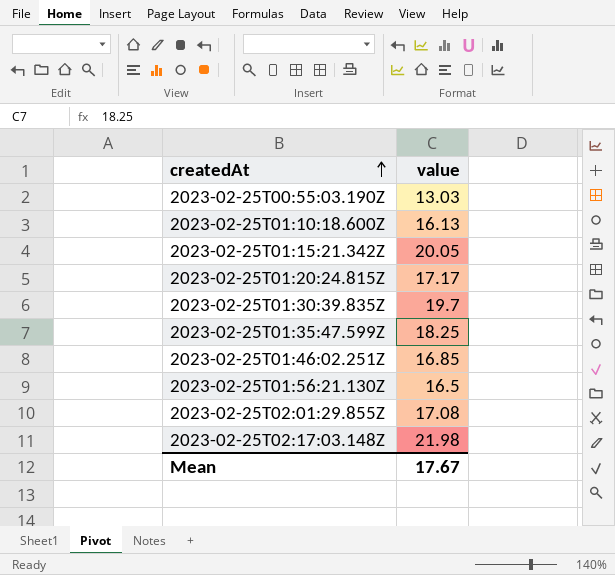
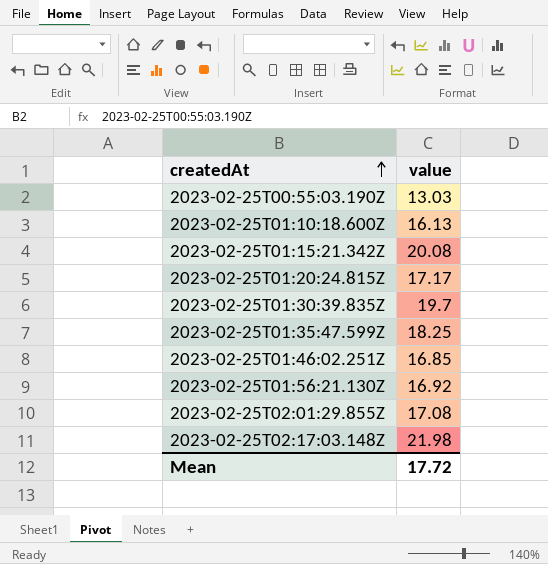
2023-02-25T01:15:21.342Z | value: 20.05 -> 20.08
2023-02-25T01:56:21.130Z | value: 16.5 -> 16.92
Mean | value: 17.67 -> 17.72

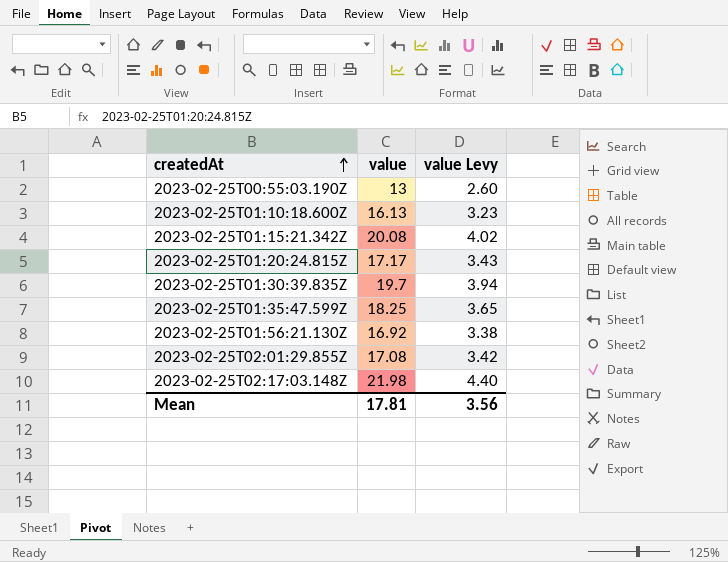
column value Levy | formula: none -> [value] * 0.2
row 2023-02-25T01:46:02.251Z: 16.85 -> none
2023-02-25T00:55:03.190Z | value: 13.03 -> 13
Mean | value: 17.72 -> 17.81

